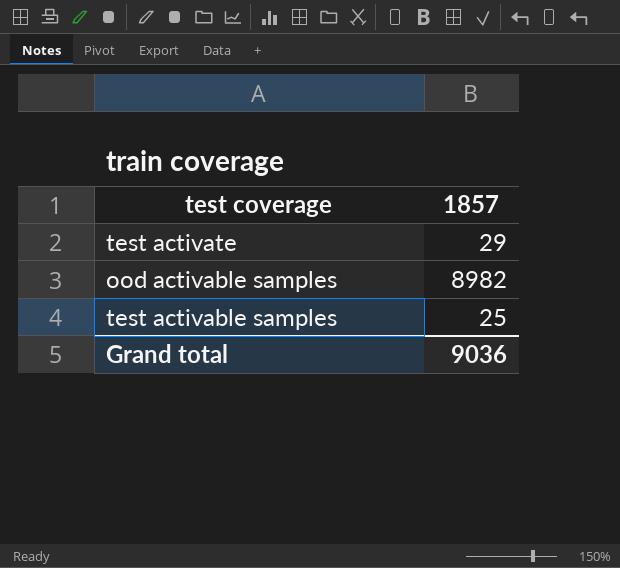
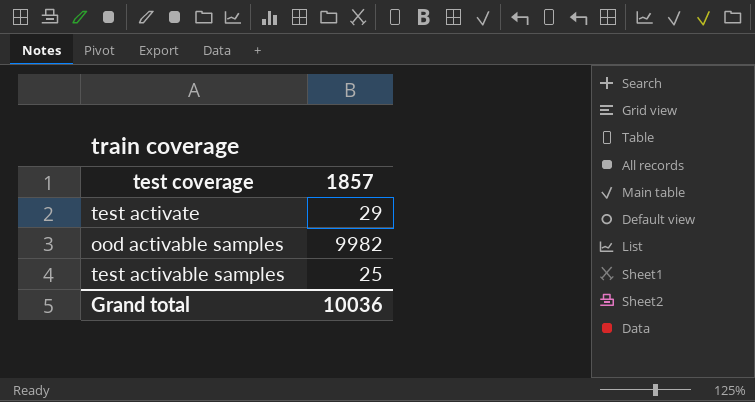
ood activable samples | 1857: 8982 -> 9982
Grand total | 1857: 9036 -> 10036

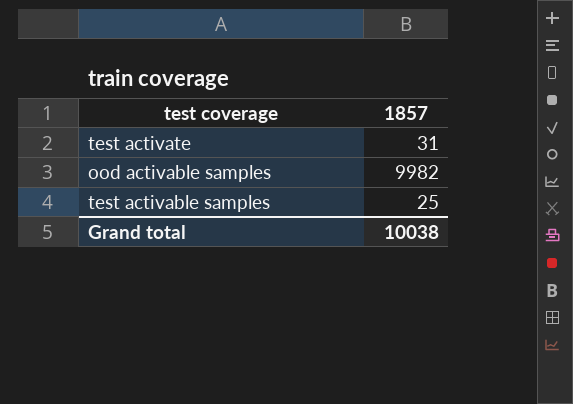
test activate | 1857: 29 -> 31
Grand total | 1857: 10036 -> 10038

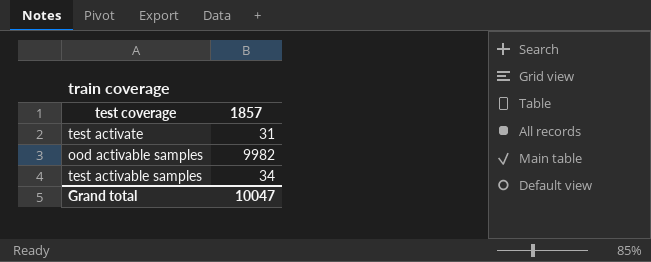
test activable samples | 1857: 25 -> 34
Grand total | 1857: 10038 -> 10047

